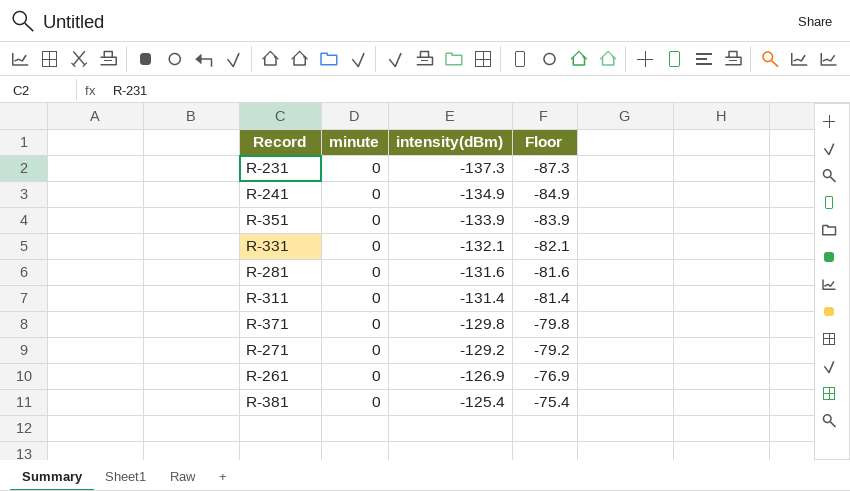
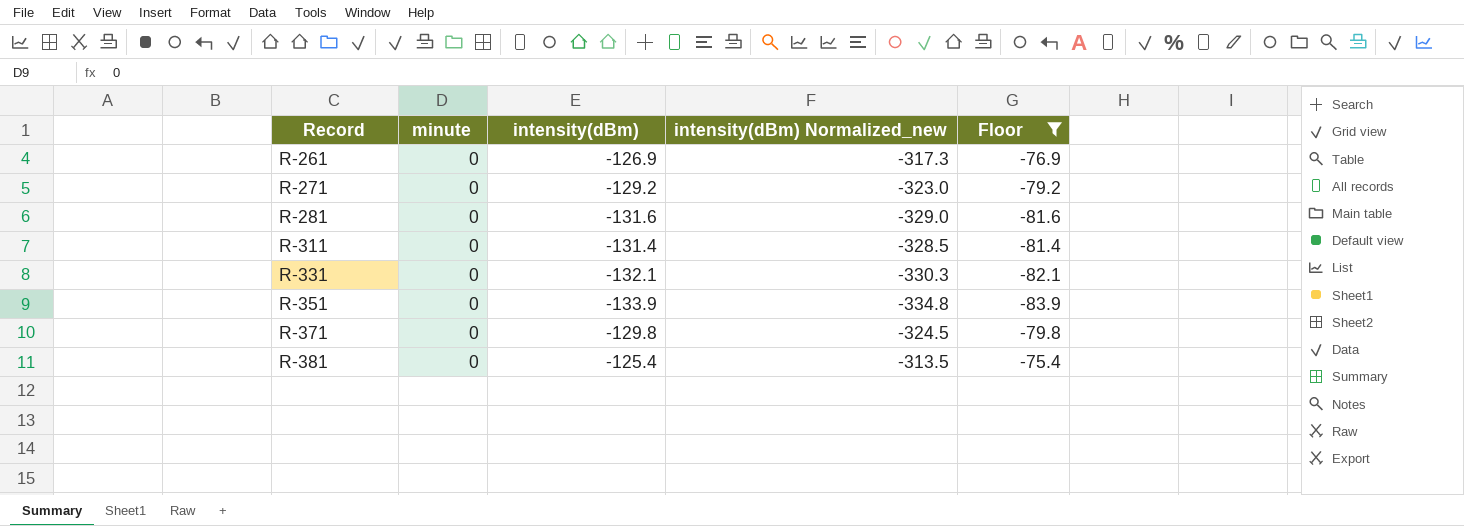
filter: none -> Floor >= -83.9
row order: intensity(dBm) ascending -> Record ascending
column intensity(dBm) Normalized_new | formula: none -> [intensity(dBm)] * 2.5

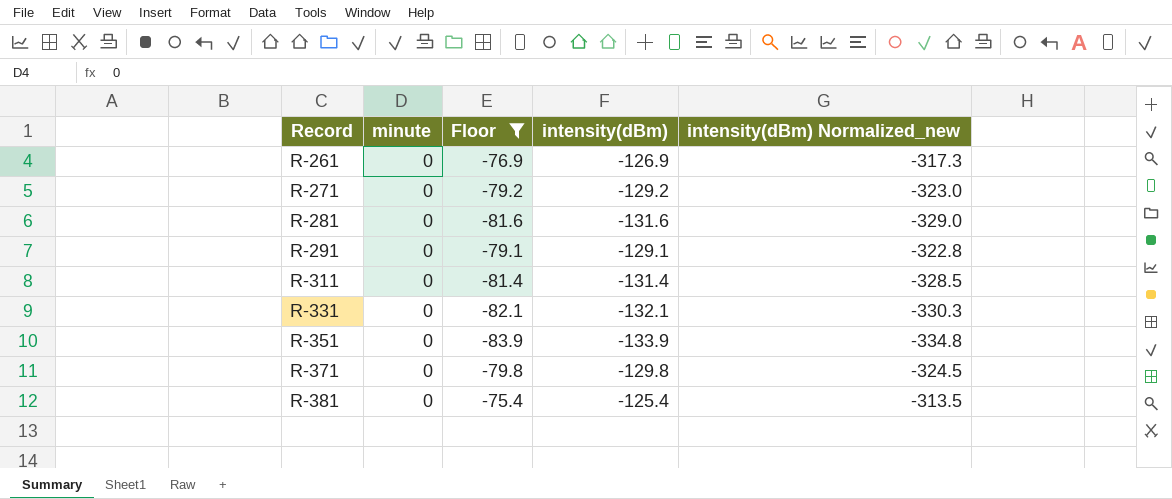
column Floor | position: 5 -> 3
row R-291: none -> 0 | -79.1 | -129.1 | -322.8

